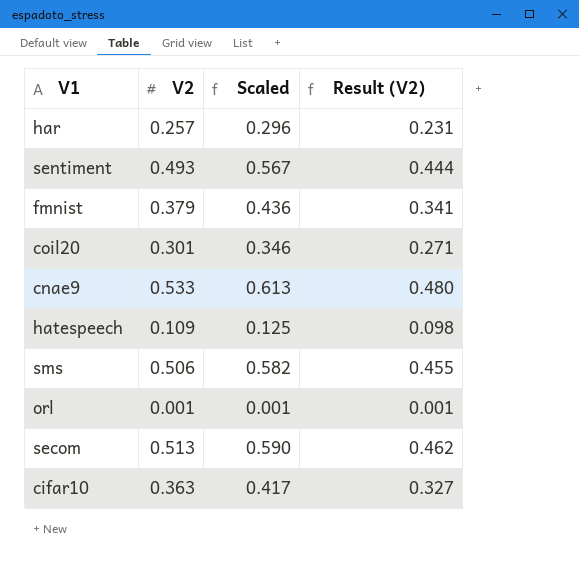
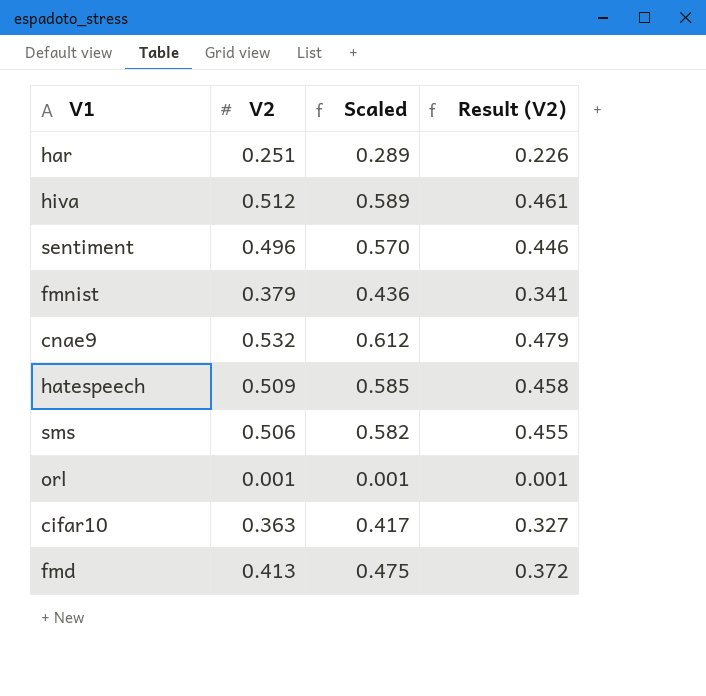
row coil20: 0.301 | 0.346 | 0.271 -> none
row secom: 0.513 | 0.590 | 0.462 -> none
har | V2: 0.257 -> 0.251
har | Scaled: 0.296 -> 0.289
har | Result (V2): 0.231 -> 0.226
row hiva: none -> 0.512 | 0.589 | 0.461
sentiment | V2: 0.493 -> 0.496
sentiment | Scaled: 0.567 -> 0.570
sentiment | Result (V2): 0.444 -> 0.446
cnae9 | V2: 0.533 -> 0.532
cnae9 | Scaled: 0.613 -> 0.612
cnae9 | Result (V2): 0.480 -> 0.479
hatespeech | V2: 0.109 -> 0.509
hatespeech | Scaled: 0.125 -> 0.585
hatespeech | Result (V2): 0.098 -> 0.458
row fmd: none -> 0.413 | 0.475 | 0.372

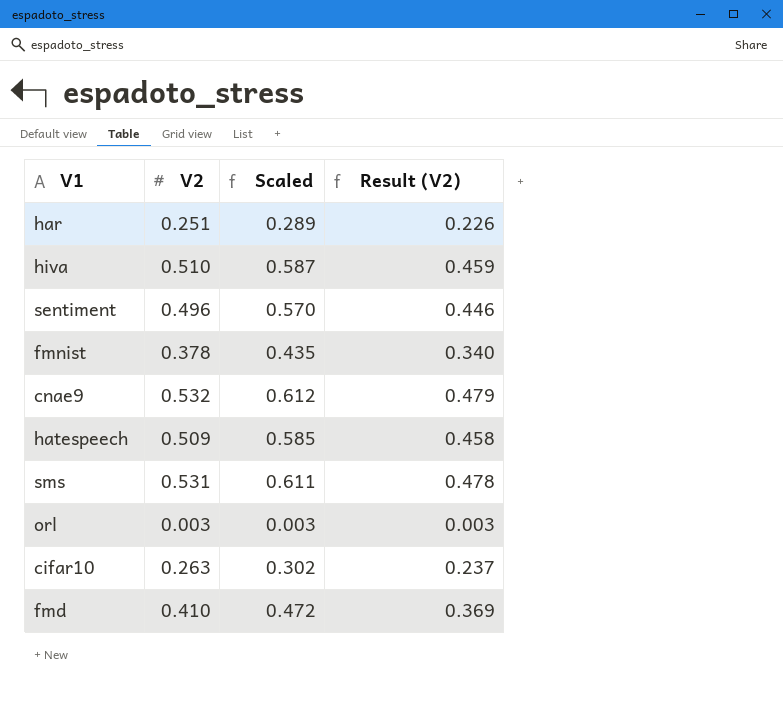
hiva | V2: 0.512 -> 0.510
hiva | Scaled: 0.589 -> 0.587
hiva | Result (V2): 0.461 -> 0.459
fmnist | V2: 0.379 -> 0.378
fmnist | Scaled: 0.436 -> 0.435
fmnist | Result (V2): 0.341 -> 0.340
sms | V2: 0.506 -> 0.531
sms | Scaled: 0.582 -> 0.611
sms | Result (V2): 0.455 -> 0.478
orl | V2: 0.001 -> 0.003
orl | Scaled: 0.001 -> 0.003
orl | Result (V2): 0.001 -> 0.003
cifar10 | V2: 0.363 -> 0.263
cifar10 | Scaled: 0.417 -> 0.302
cifar10 | Result (V2): 0.327 -> 0.237
fmd | V2: 0.413 -> 0.410
fmd | Scaled: 0.475 -> 0.472
fmd | Result (V2): 0.372 -> 0.369

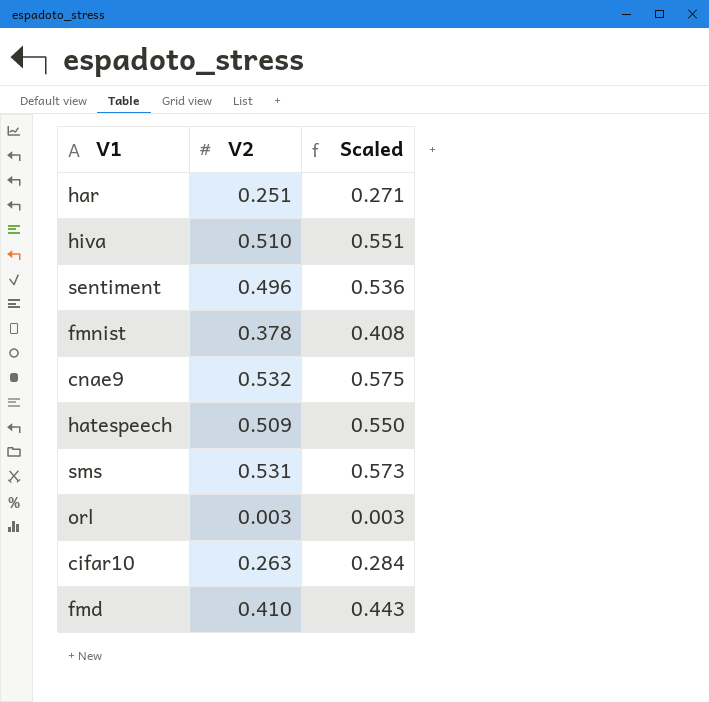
column Result (V2) | formula: [V2] * 0.9 -> none
column Scaled | formula: [V2] * 1.15 -> [V2] * 1.08

